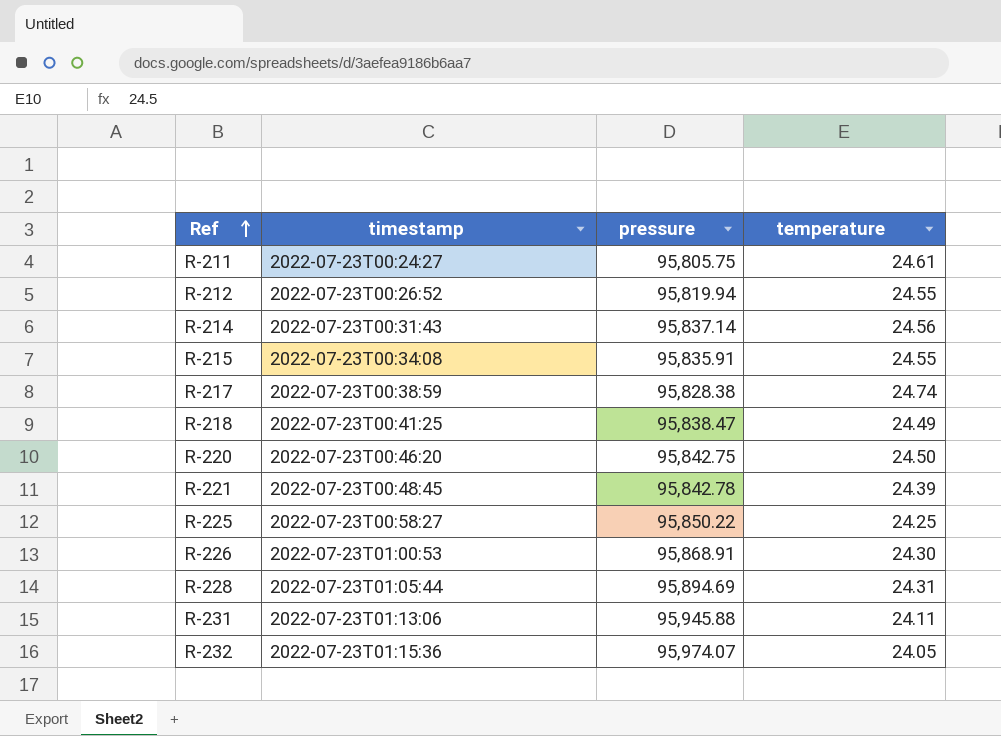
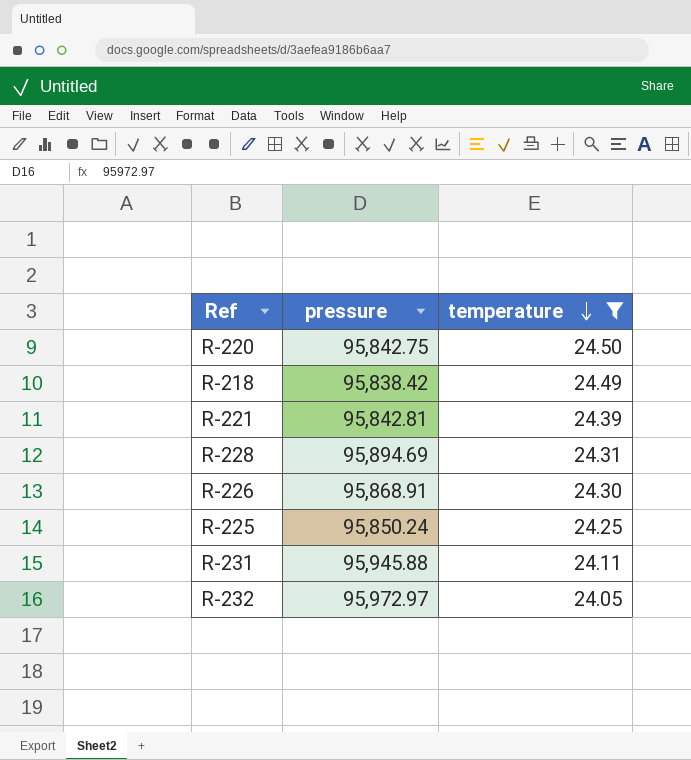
filter: none -> temperature <= 24.50
row order: Ref ascending -> temperature descending
column timestamp | position: 2 -> none
R-218 | pressure: 95,838.47 -> 95,838.42
R-221 | pressure: 95,842.78 -> 95,842.81
R-225 | pressure: 95,850.22 -> 95,850.24
R-232 | pressure: 95,974.07 -> 95,972.97

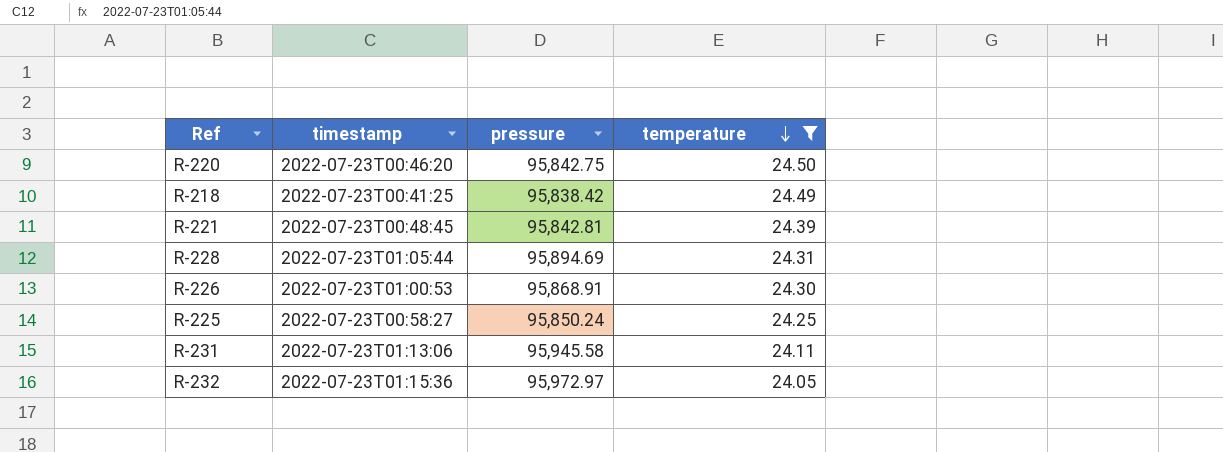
column timestamp | position: none -> 2
R-231 | pressure: 95,945.88 -> 95,945.58

